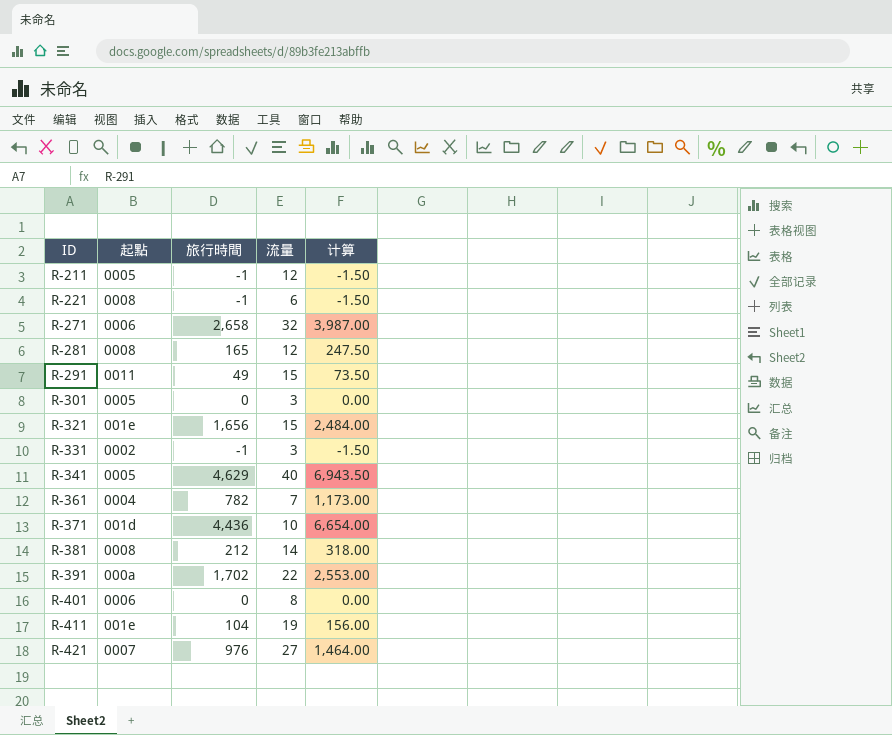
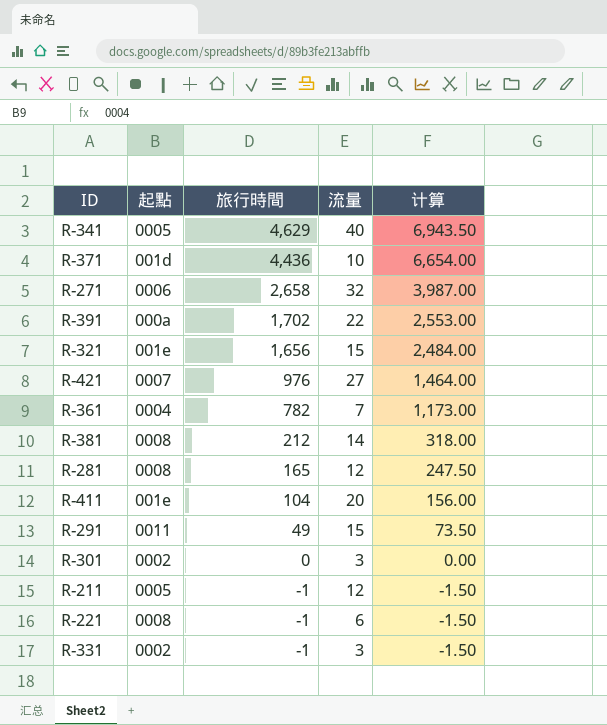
row order: ID ascending -> 旅行時間 descending
row R-401: 0006 | 0 | 8 | 0.00 -> none
R-411 | 流量: 19 -> 20
R-301 | 起點: 0005 -> 0002

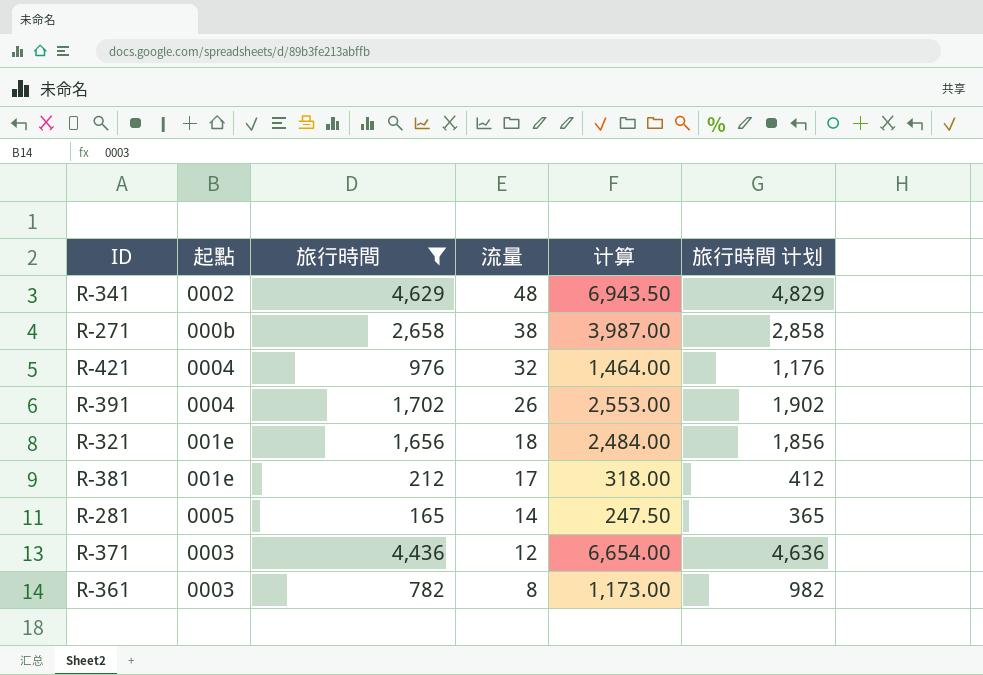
filter: none -> 旅行時間 >= 165
row order: 旅行時間 descending -> 流量 descending
column 旅行時間 计划 | formula: none -> [旅行時間] + 200
R-341 | 起點: 0005 -> 0002
R-341 | 流量: 40 -> 48
R-271 | 起點: 0006 -> 000b
R-271 | 流量: 32 -> 38
R-421 | 起點: 0007 -> 0004
R-421 | 流量: 27 -> 32
R-391 | 起點: 000a -> 0004
R-391 | 流量: 22 -> 26
R-321 | 流量: 15 -> 18
R-381 | 起點: 0008 -> 001e
R-381 | 流量: 14 -> 17
R-281 | 起點: 0008 -> 0005
R-281 | 流量: 12 -> 14
R-371 | 起點: 001d -> 0003
R-371 | 流量: 10 -> 12
R-361 | 起點: 0004 -> 0003
R-361 | 流量: 7 -> 8

